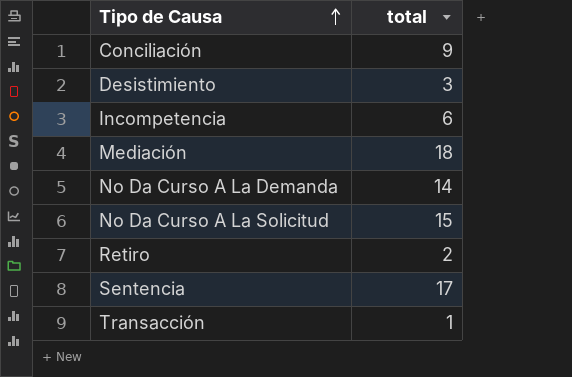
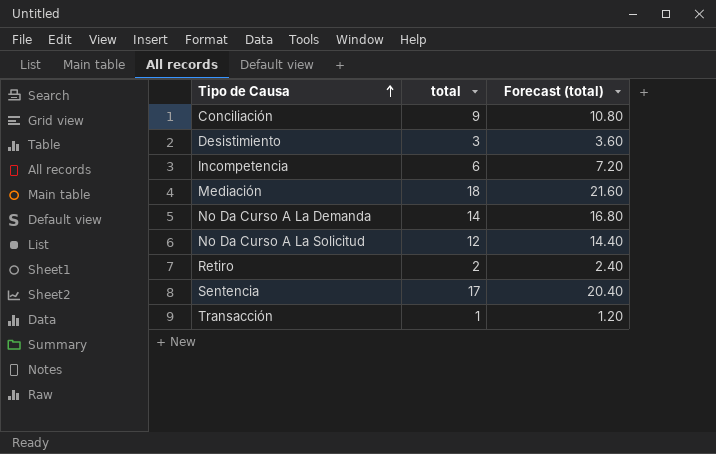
column Forecast (total) | formula: none -> [total] * 1.2
No Da Curso A La Solicitud | total: 15 -> 12

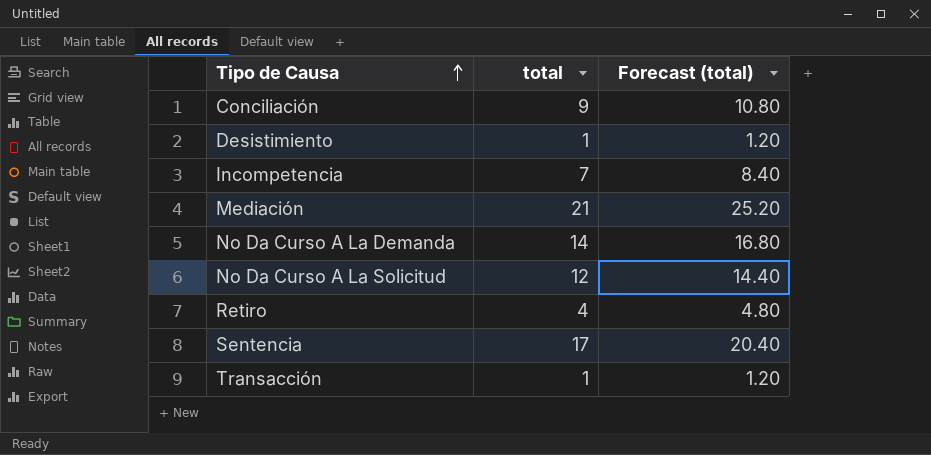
Desistimiento | total: 3 -> 1
Desistimiento | Forecast (total): 3.60 -> 1.20
Incompetencia | total: 6 -> 7
Incompetencia | Forecast (total): 7.20 -> 8.40
Mediación | total: 18 -> 21
Mediación | Forecast (total): 21.60 -> 25.20
Retiro | total: 2 -> 4
Retiro | Forecast (total): 2.40 -> 4.80

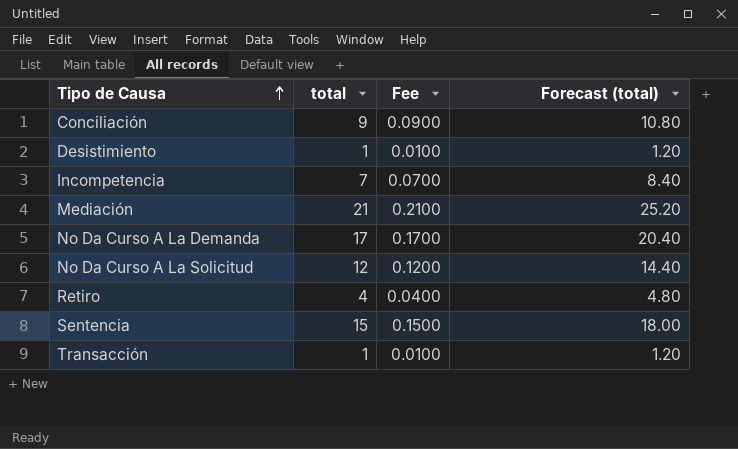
column Fee | formula: none -> [total] * 0.01
No Da Curso A La Demanda | total: 14 -> 17
No Da Curso A La Demanda | Forecast (total): 16.80 -> 20.40
Sentencia | total: 17 -> 15
Sentencia | Forecast (total): 20.40 -> 18.00

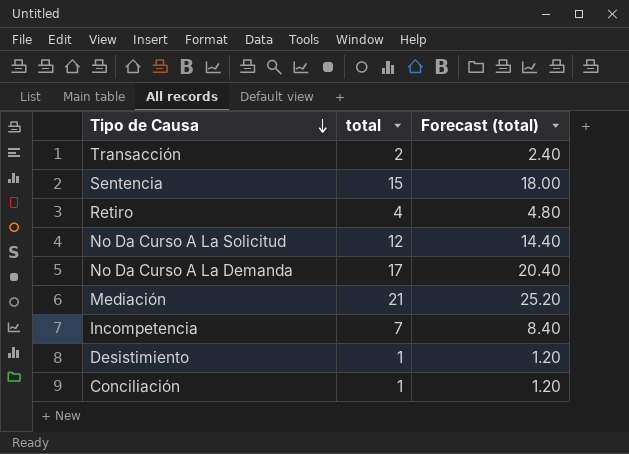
row order: Tipo de Causa ascending -> Tipo de Causa descending
column Fee | formula: [total] * 0.01 -> none
Transacción | total: 1 -> 2
Transacción | Forecast (total): 1.20 -> 2.40
Conciliación | total: 9 -> 1
Conciliación | Forecast (total): 10.80 -> 1.20

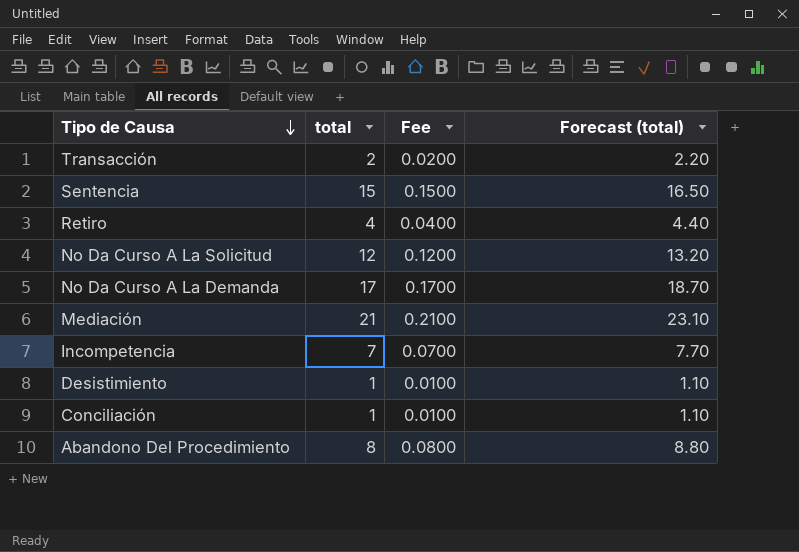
column Fee | formula: none -> [total] * 0.01
column Forecast (total) | formula: [total] * 1.2 -> [total] * 1.1
row Abandono Del Procedimiento: none -> 8 | 0.0800 | 8.80

